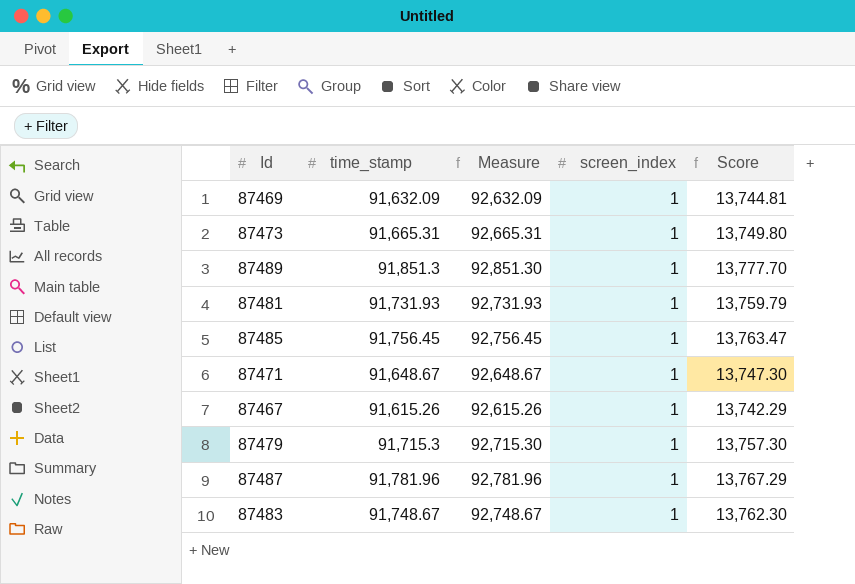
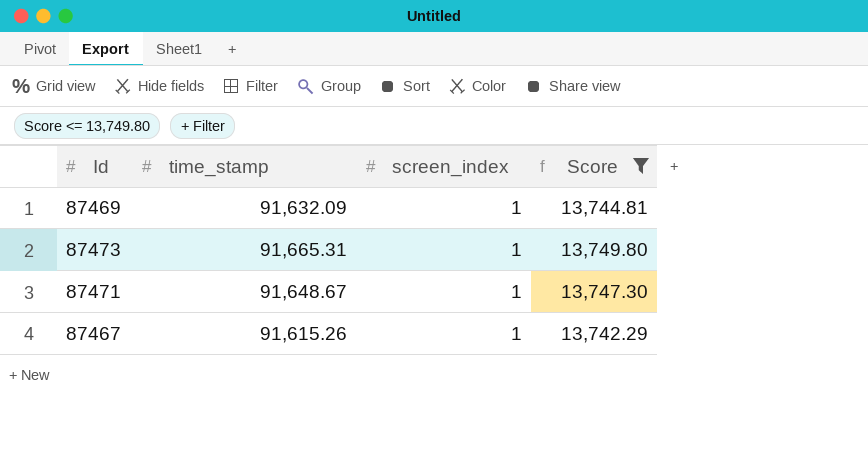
filter: none -> Score <= 13,749.80
column Measure | formula: [time_stamp] + 1000 -> none

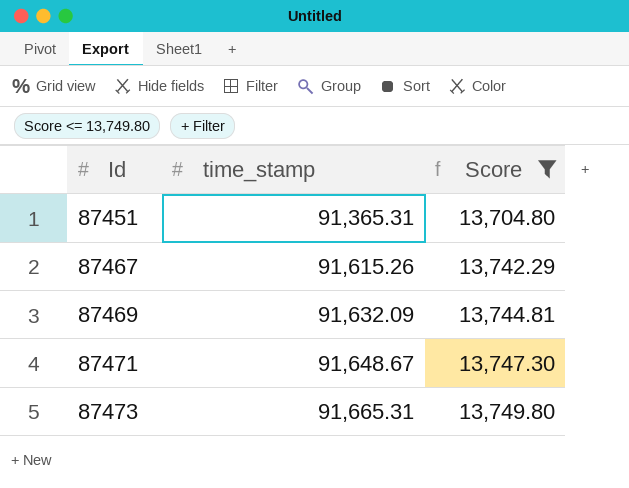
row order: none -> Id ascending
column screen_index | position: 3 -> none
row 87451: none -> 91,365.31 | 13,704.80

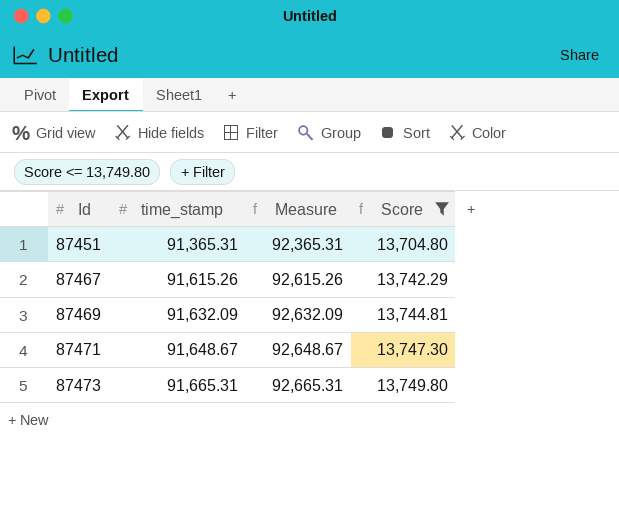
column Measure | formula: none -> [time_stamp] + 1000

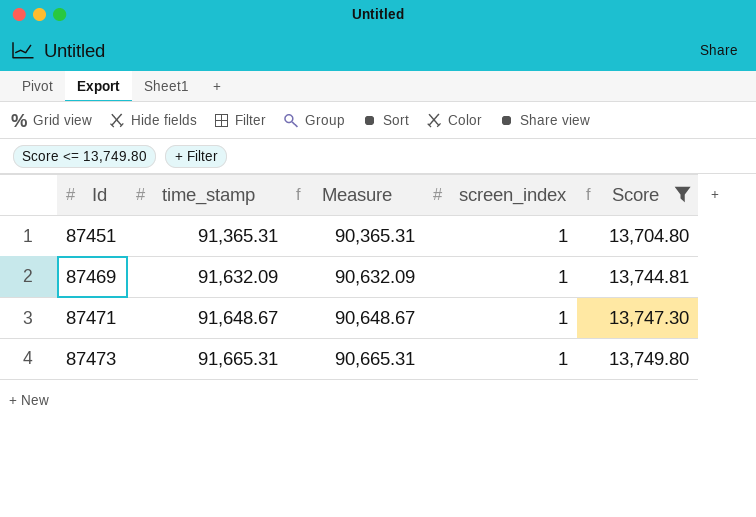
column Measure | formula: [time_stamp] + 1000 -> [time_stamp] - 1000
column screen_index | position: none -> 4
row 87467: 91,615.26 | 92,615.26 | 13,742.29 -> none

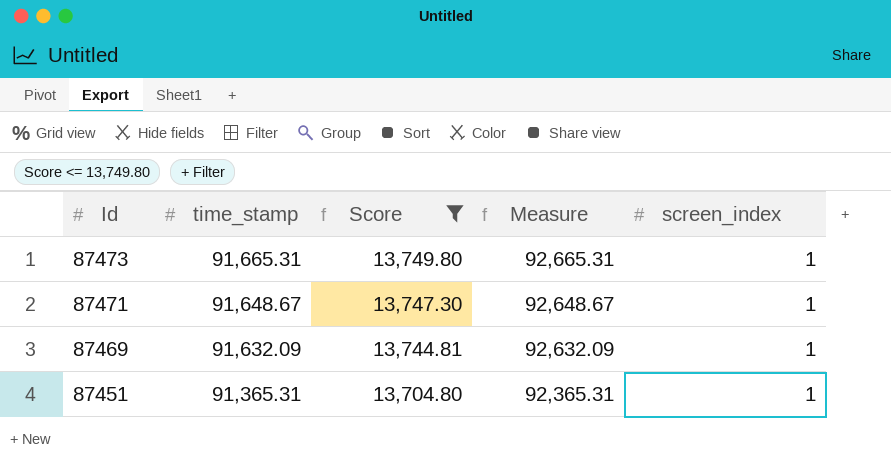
row order: Id ascending -> Id descending
column Score | position: 5 -> 3
column Measure | formula: [time_stamp] - 1000 -> [time_stamp] + 1000

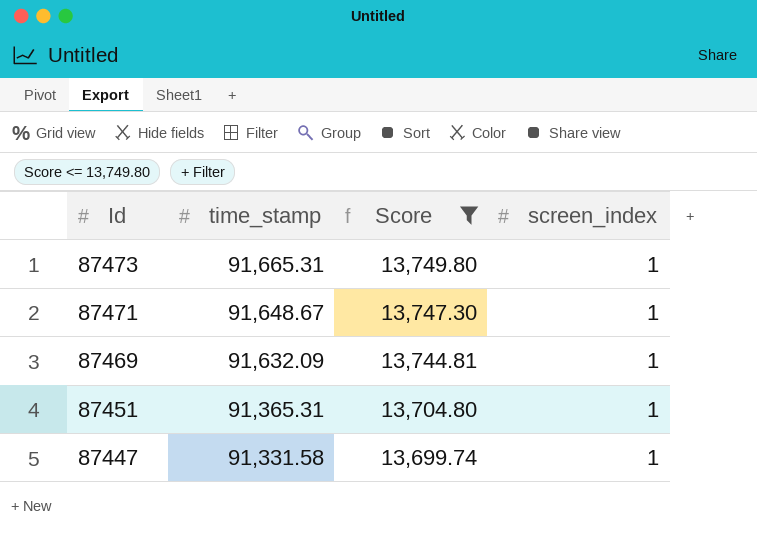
column Measure | formula: [time_stamp] + 1000 -> none
row 87447: none -> 91,331.58 | 13,699.74 | 1

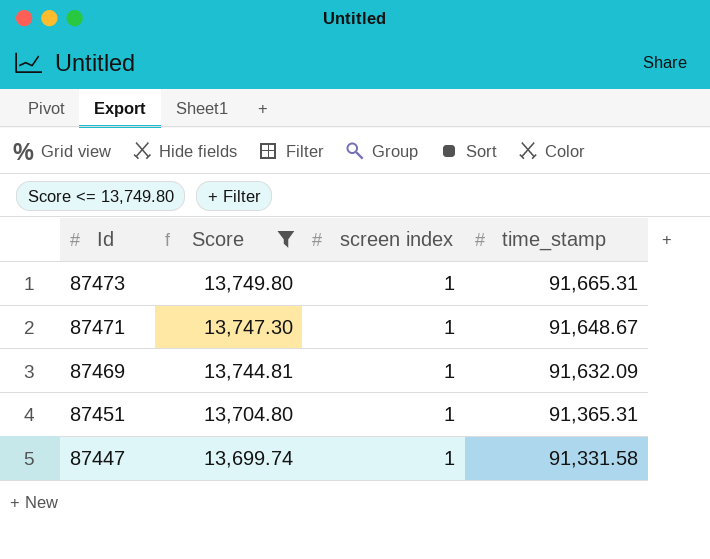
column name: screen_index -> screen index
column time_stamp | position: 2 -> 4

